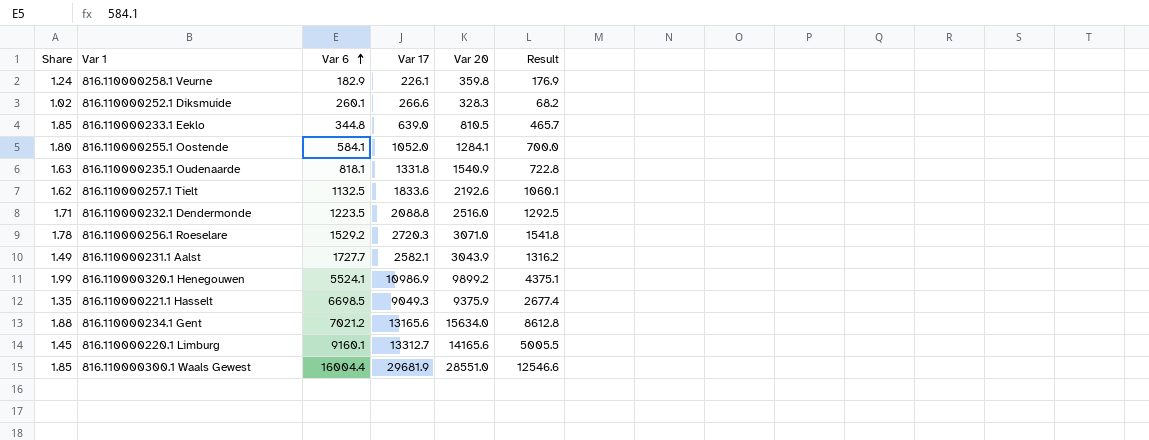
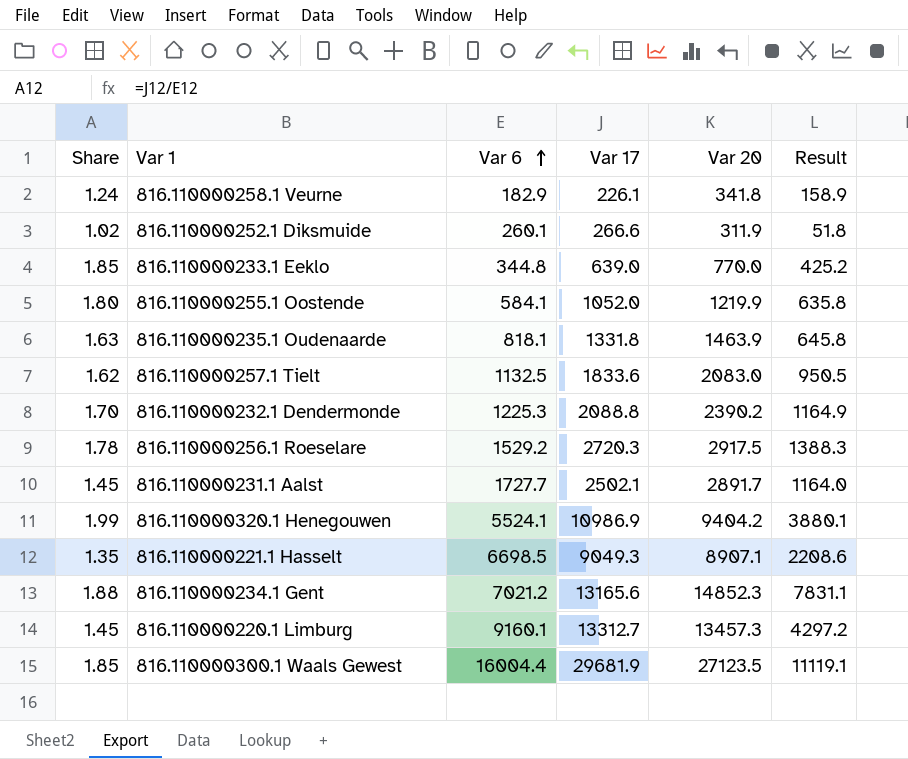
816.110000258.1 Veurne | Var 20: 359.8 -> 341.8
816.110000258.1 Veurne | Result: 176.9 -> 158.9
816.110000252.1 Diksmuide | Var 20: 328.3 -> 311.9
816.110000252.1 Diksmuide | Result: 68.2 -> 51.8
816.110000233.1 Eeklo | Var 20: 810.5 -> 770.0
816.110000233.1 Eeklo | Result: 465.7 -> 425.2
816.110000255.1 Oostende | Var 20: 1284.1 -> 1219.9
816.110000255.1 Oostende | Result: 700.0 -> 635.8
816.110000235.1 Oudenaarde | Var 20: 1540.9 -> 1463.9
816.110000235.1 Oudenaarde | Result: 722.8 -> 645.8
816.110000257.1 Tielt | Var 20: 2192.6 -> 2083.0
816.110000257.1 Tielt | Result: 1060.1 -> 950.5
816.110000232.1 Dendermonde | Share: 1.71 -> 1.70
816.110000232.1 Dendermonde | Var 6: 1223.5 -> 1225.3
816.110000232.1 Dendermonde | Var 20: 2516.0 -> 2390.2
816.110000232.1 Dendermonde | Result: 1292.5 -> 1164.9
816.110000256.1 Roeselare | Var 20: 3071.0 -> 2917.5
816.110000256.1 Roeselare | Result: 1541.8 -> 1388.3
816.110000231.1 Aalst | Share: 1.49 -> 1.45
816.110000231.1 Aalst | Var 17: 2582.1 -> 2502.1
816.110000231.1 Aalst | Var 20: 3043.9 -> 2891.7
816.110000231.1 Aalst | Result: 1316.2 -> 1164.0
816.110000320.1 Henegouwen | Var 20: 9899.2 -> 9404.2
816.110000320.1 Henegouwen | Result: 4375.1 -> 3880.1
816.110000221.1 Hasselt | Var 20: 9375.9 -> 8907.1
816.110000221.1 Hasselt | Result: 2677.4 -> 2208.6
816.110000234.1 Gent | Var 20: 15634.0 -> 14852.3
816.110000234.1 Gent | Result: 8612.8 -> 7831.1
816.110000220.1 Limburg | Var 20: 14165.6 -> 13457.3
816.110000220.1 Limburg | Result: 5005.5 -> 4297.2
816.110000300.1 Waals Gewest | Var 20: 28551.0 -> 27123.5
816.110000300.1 Waals Gewest | Result: 12546.6 -> 11119.1

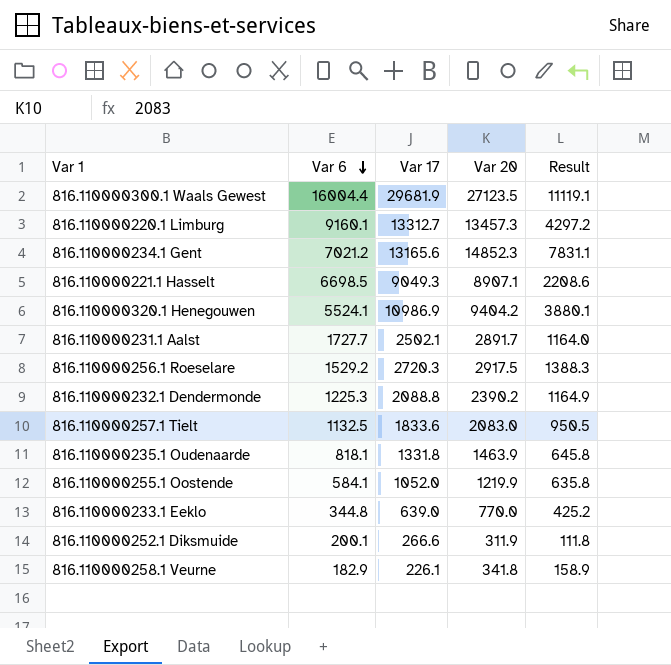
row order: Var 6 ascending -> Var 6 descending
column Share | formula: [Var 17] / [Var 6] -> none
816.110000252.1 Diksmuide | Var 6: 260.1 -> 200.1
816.110000252.1 Diksmuide | Result: 51.8 -> 111.8

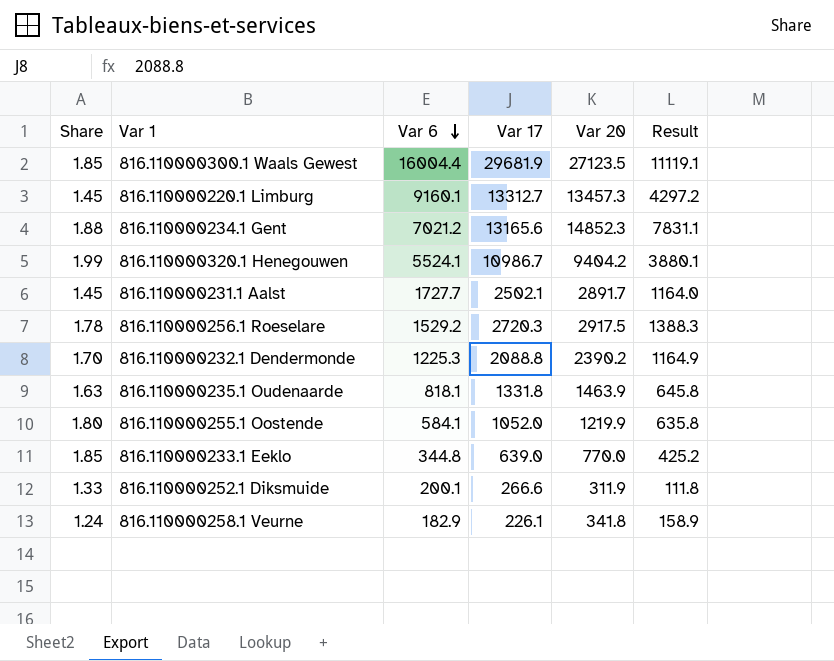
column Share | formula: none -> [Var 17] / [Var 6]
row 816.110000221.1 Hasselt: 6698.5 | 9049.3 | 8907.1 | 2208.6 -> none
row 816.110000257.1 Tielt: 1132.5 | 1833.6 | 2083.0 | 950.5 -> none
816.110000320.1 Henegouwen | Var 17: 10986.9 -> 10986.7

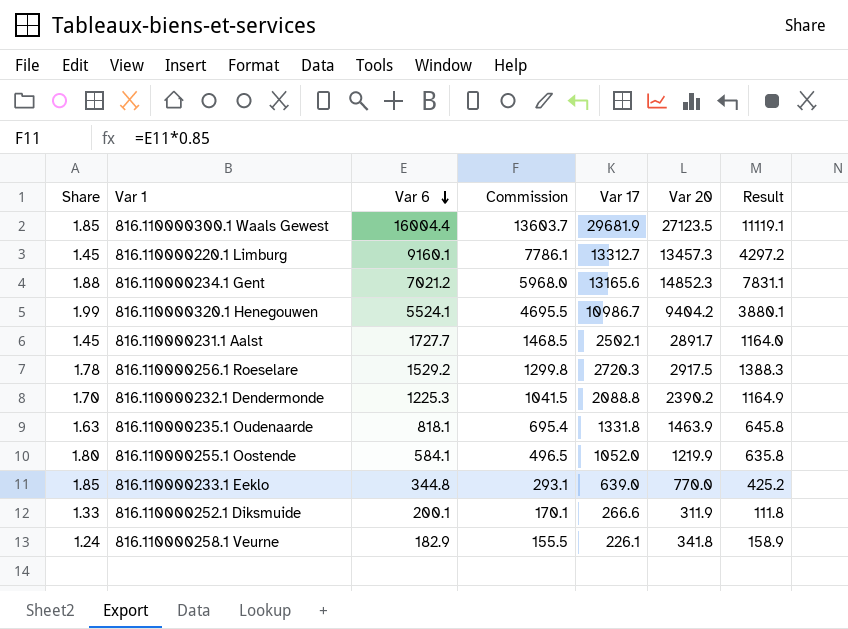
column Commission | formula: none -> [Var 6] * 0.85

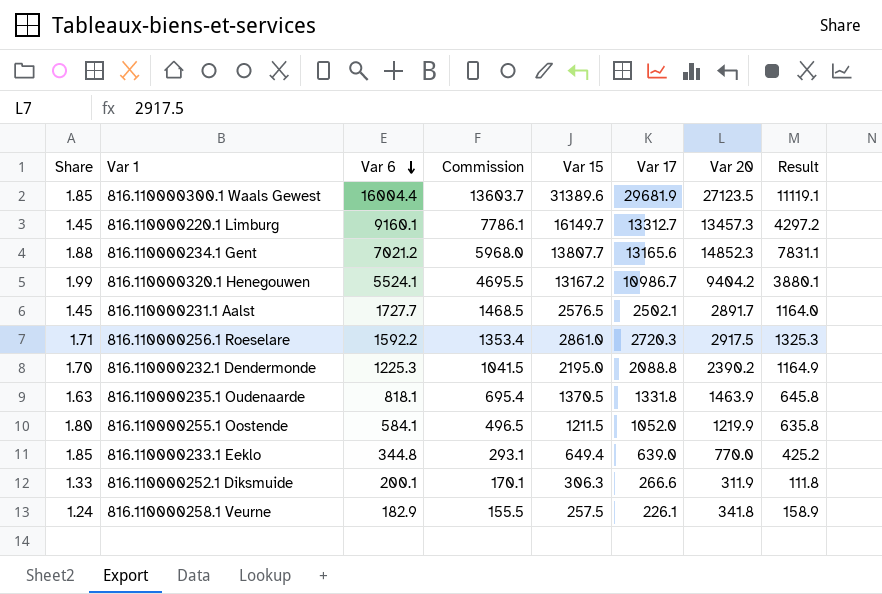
column Var 15 | position: none -> 5
816.110000256.1 Roeselare | Share: 1.78 -> 1.71
816.110000256.1 Roeselare | Var 6: 1529.2 -> 1592.2
816.110000256.1 Roeselare | Commission: 1299.8 -> 1353.4
816.110000256.1 Roeselare | Result: 1388.3 -> 1325.3

